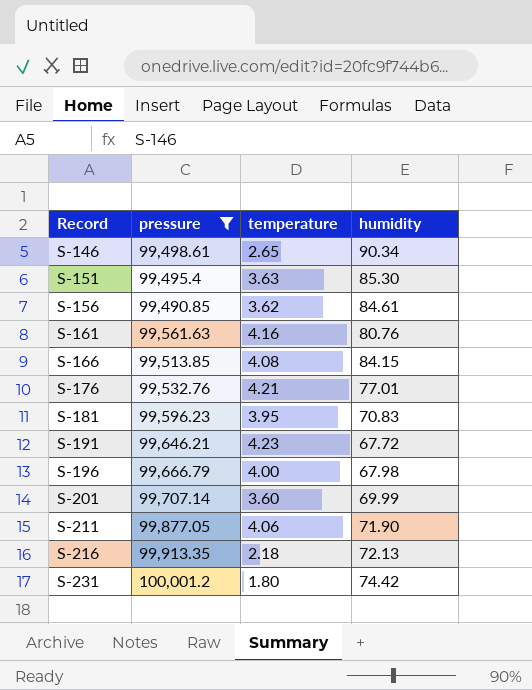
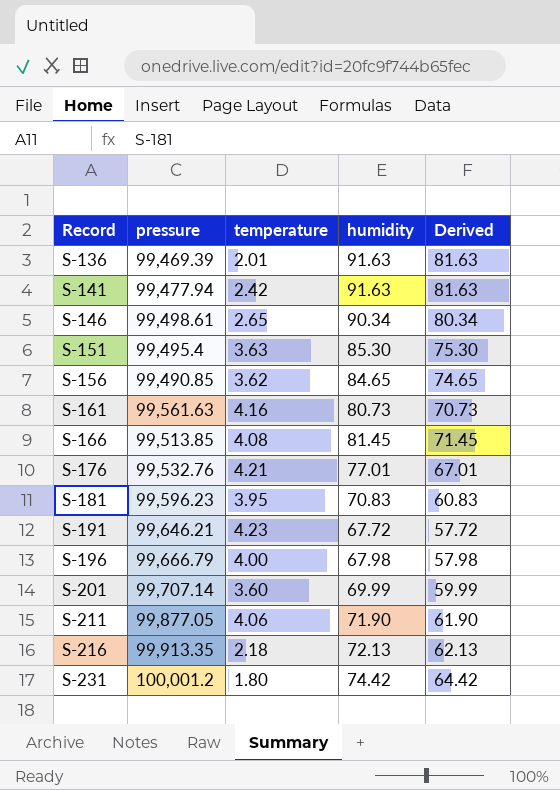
filter: pressure >= 99,490.85 -> none
column Derived | formula: none -> [humidity] - 10
S-156 | humidity: 84.61 -> 84.65
S-161 | humidity: 80.76 -> 80.73
S-166 | humidity: 84.15 -> 81.45

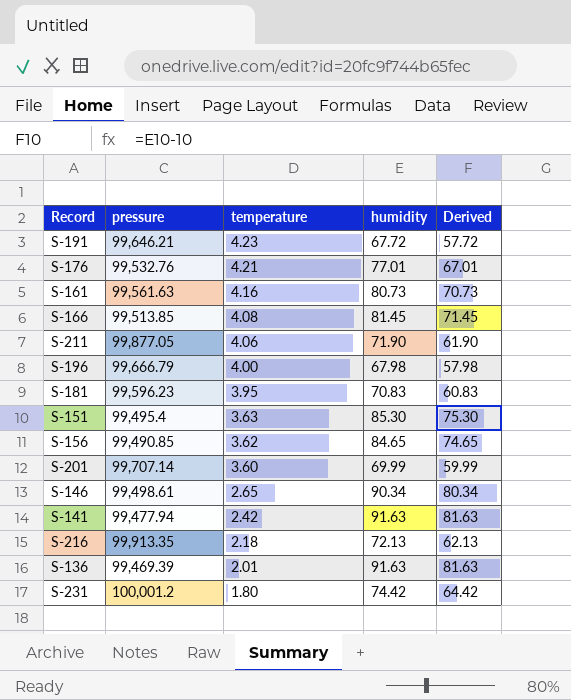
row order: Record ascending -> temperature descending

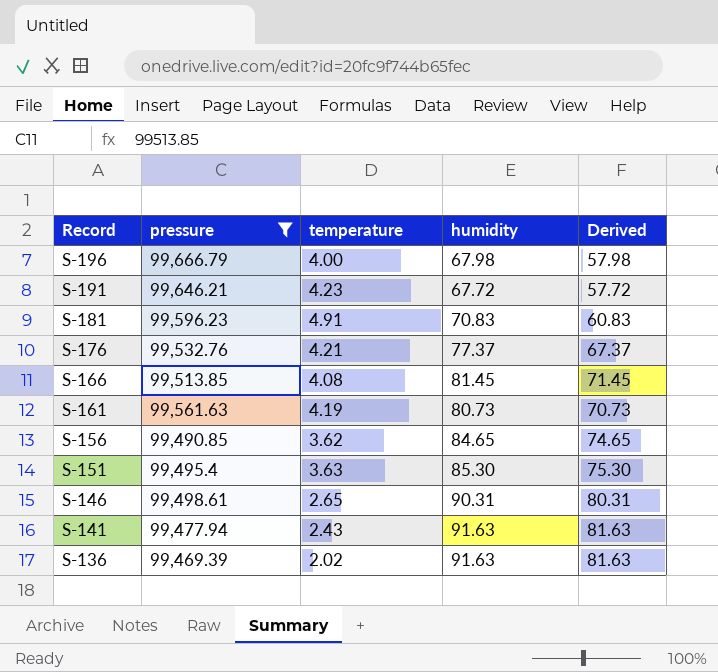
filter: none -> pressure <= 99,666.79
row order: temperature descending -> Record descending
S-181 | temperature: 3.95 -> 4.91
S-176 | humidity: 77.01 -> 77.37
S-176 | Derived: 67.01 -> 67.37
S-161 | temperature: 4.16 -> 4.19
S-146 | humidity: 90.34 -> 90.31
S-146 | Derived: 80.34 -> 80.31
S-141 | temperature: 2.42 -> 2.43
S-136 | temperature: 2.01 -> 2.02

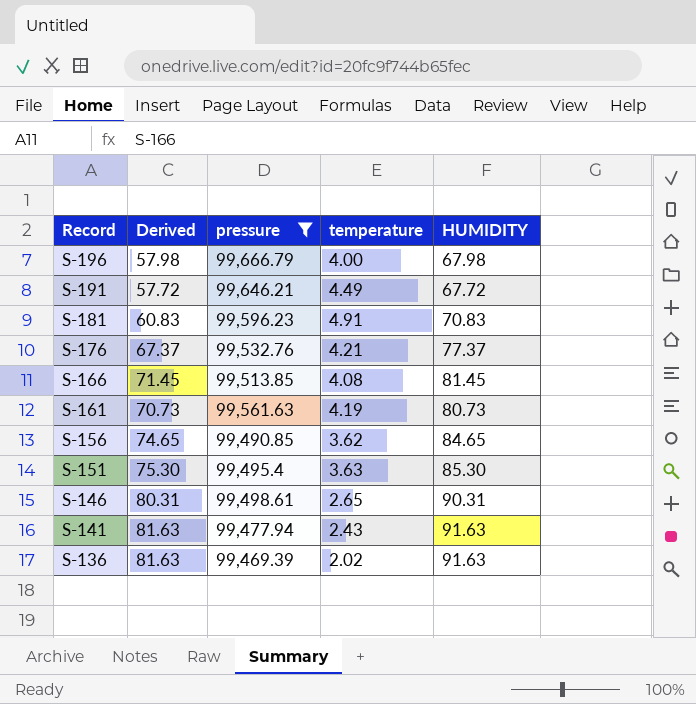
column Derived | position: 5 -> 2
column name: humidity -> HUMIDITY
S-191 | temperature: 4.23 -> 4.49

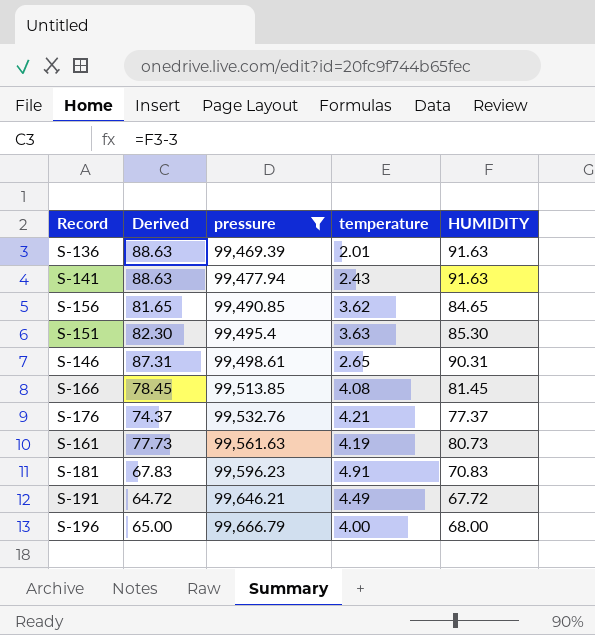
row order: Record descending -> pressure ascending
column Derived | formula: [HUMIDITY] - 10 -> [HUMIDITY] - 3
S-136 | temperature: 2.02 -> 2.01
S-196 | HUMIDITY: 67.98 -> 68.00

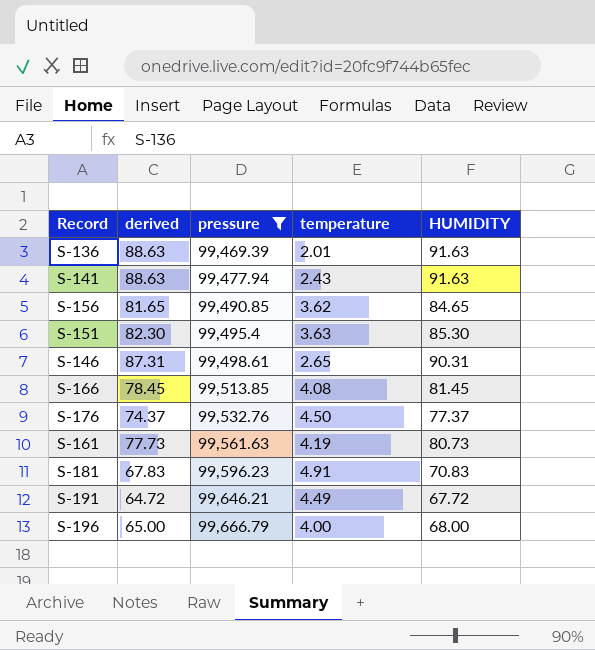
column name: Derived -> derived
S-176 | temperature: 4.21 -> 4.50

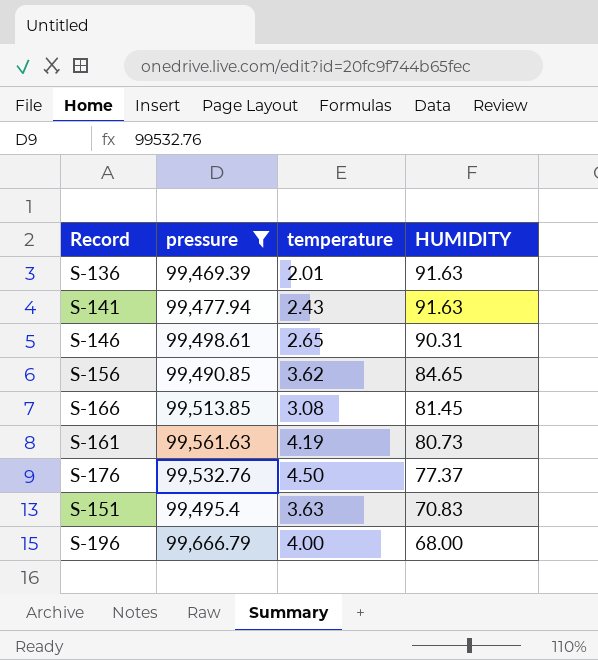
row order: pressure ascending -> HUMIDITY descending
column derived | formula: [HUMIDITY] - 3 -> none
row S-181: 67.83 | 99,596.23 | 4.91 | 70.83 -> none
row S-191: 64.72 | 99,646.21 | 4.49 | 67.72 -> none
S-166 | temperature: 4.08 -> 3.08
S-151 | HUMIDITY: 85.30 -> 70.83

